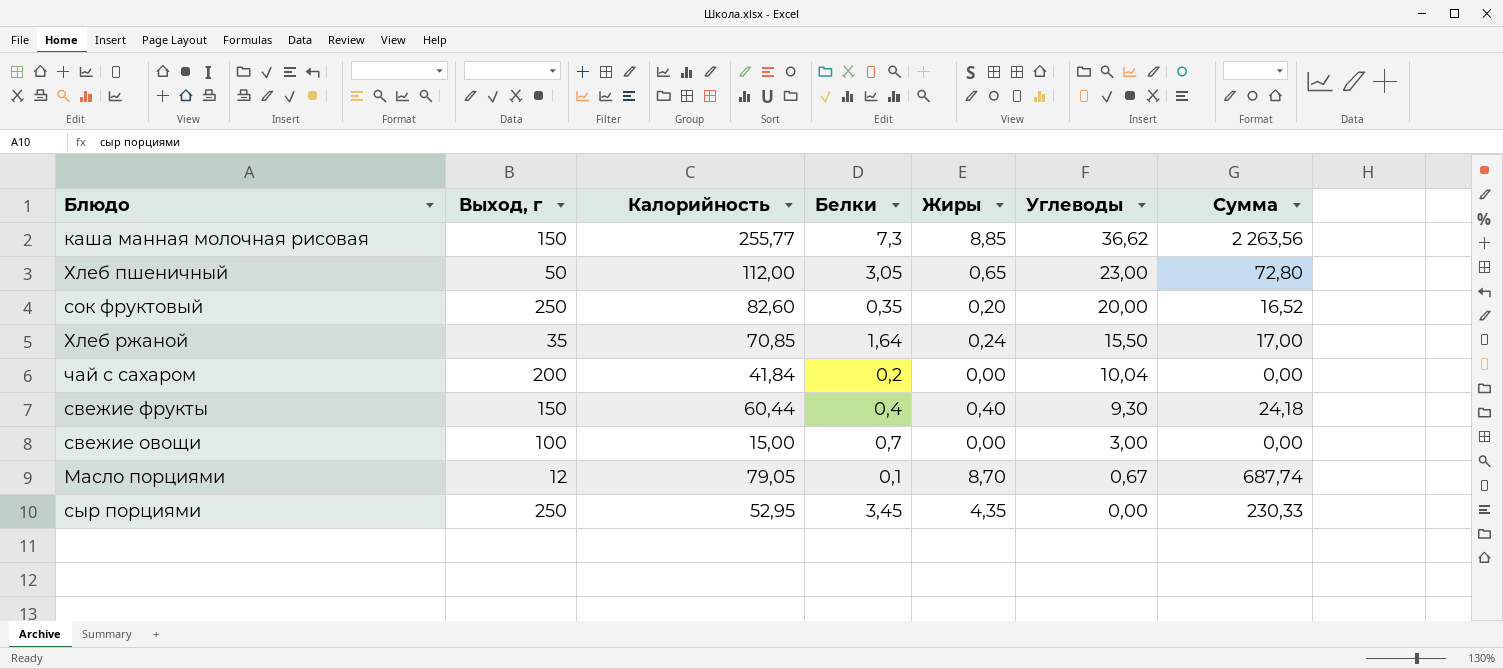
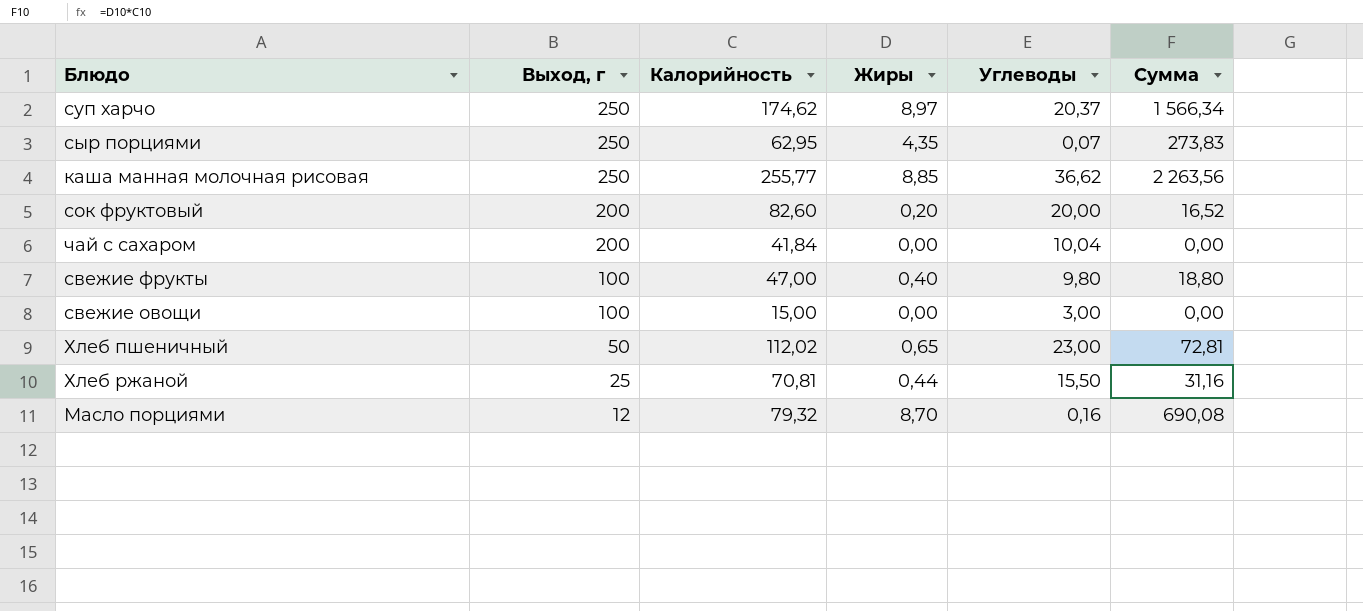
row order: Углеводы descending -> Выход, г descending
column Белки | position: 4 -> none
row суп харчо: none -> 250 | 174,62 | 8,97 | 20,37 | 1 566,34
сыр порциями | Калорийность: 52,95 -> 62,95
сыр порциями | Углеводы: 0,00 -> 0,07
сыр порциями | Сумма: 230,33 -> 273,83
каша манная молочная рисовая | Выход, г: 150 -> 250
сок фруктовый | Выход, г: 250 -> 200
свежие фрукты | Выход, г: 150 -> 100
свежие фрукты | Калорийность: 60,44 -> 47,00
свежие фрукты | Углеводы: 9,30 -> 9,80
свежие фрукты | Сумма: 24,18 -> 18,80
Хлеб пшеничный | Калорийность: 112,00 -> 112,02
Хлеб пшеничный | Сумма: 72,80 -> 72,81
Хлеб ржаной | Выход, г: 35 -> 25
Хлеб ржаной | Калорийность: 70,85 -> 70,81
Хлеб ржаной | Жиры: 0,24 -> 0,44
Хлеб ржаной | Сумма: 17,00 -> 31,16
Масло порциями | Калорийность: 79,05 -> 79,32
Масло порциями | Углеводы: 0,67 -> 0,16
Масло порциями | Сумма: 687,74 -> 690,08

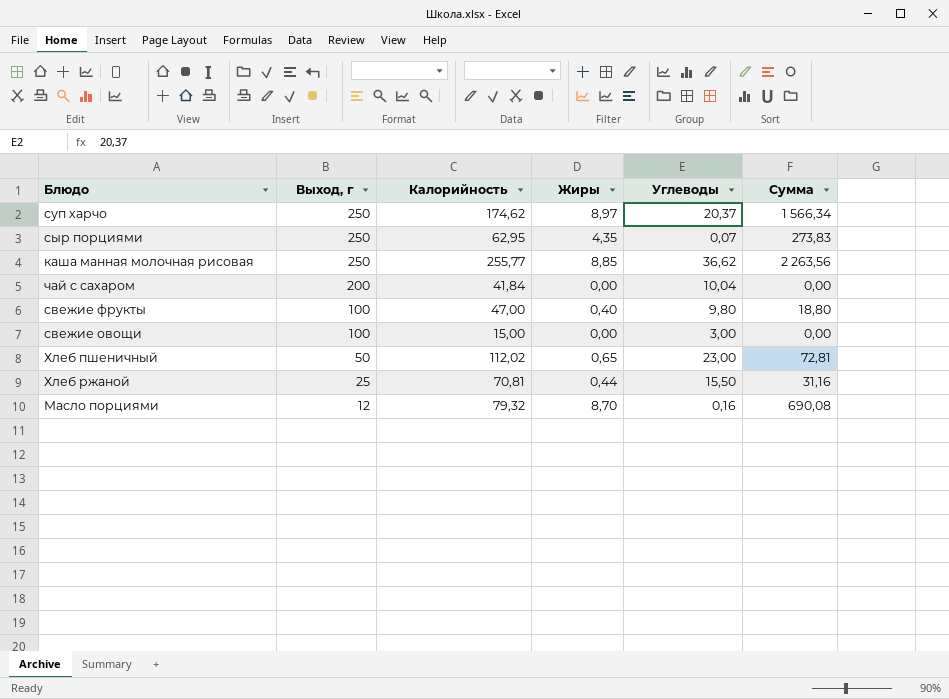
row сок фруктовый: 200 | 82,60 | 0,20 | 20,00 | 16,52 -> none

